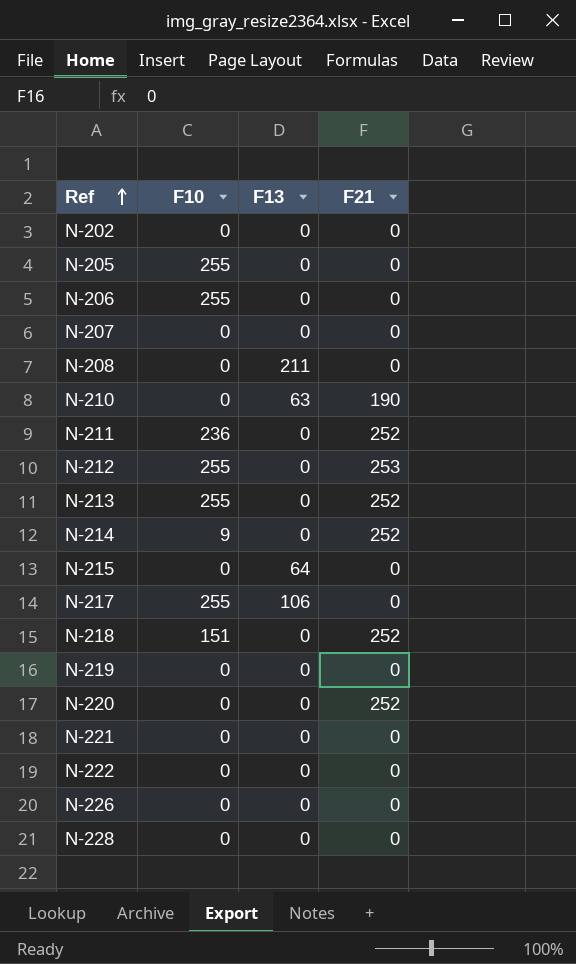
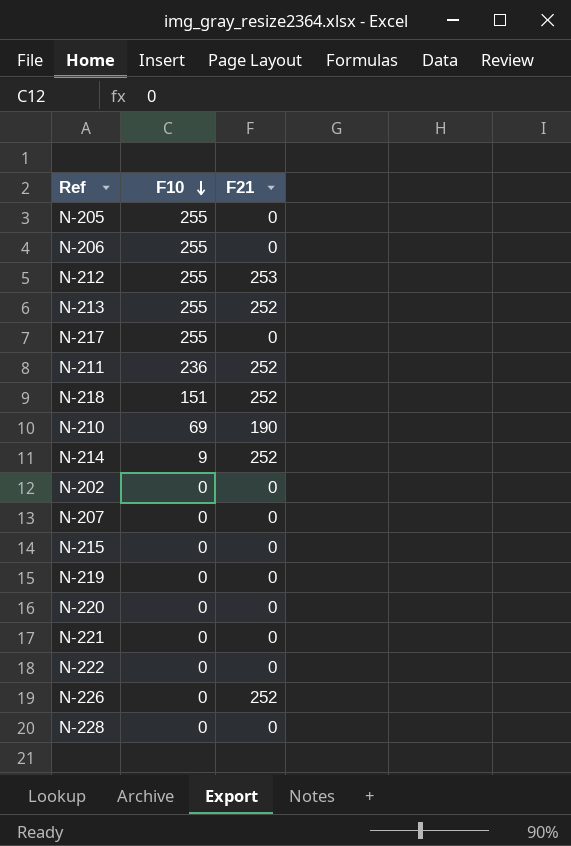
row order: Ref ascending -> F10 descending
column F13 | position: 3 -> none
row N-208: 0 | 211 | 0 -> none
N-210 | F10: 0 -> 69
N-220 | F21: 252 -> 0
N-226 | F21: 0 -> 252

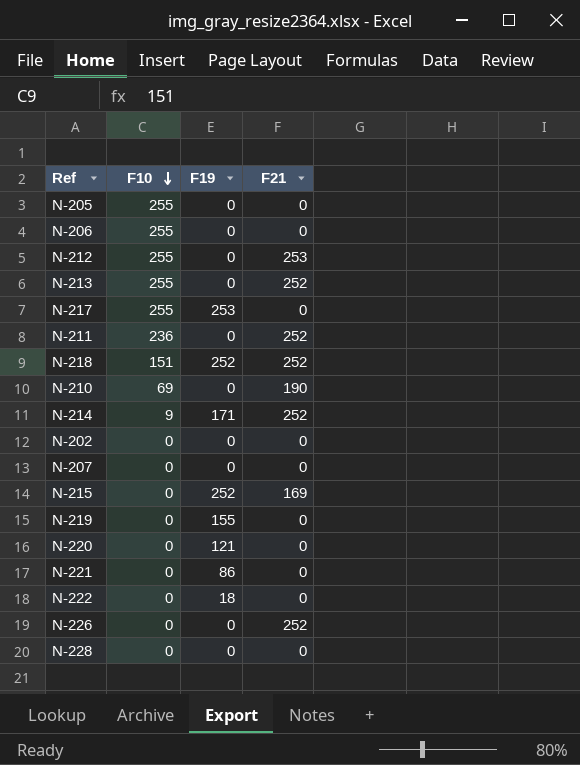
column F19 | position: none -> 3
N-215 | F21: 0 -> 169

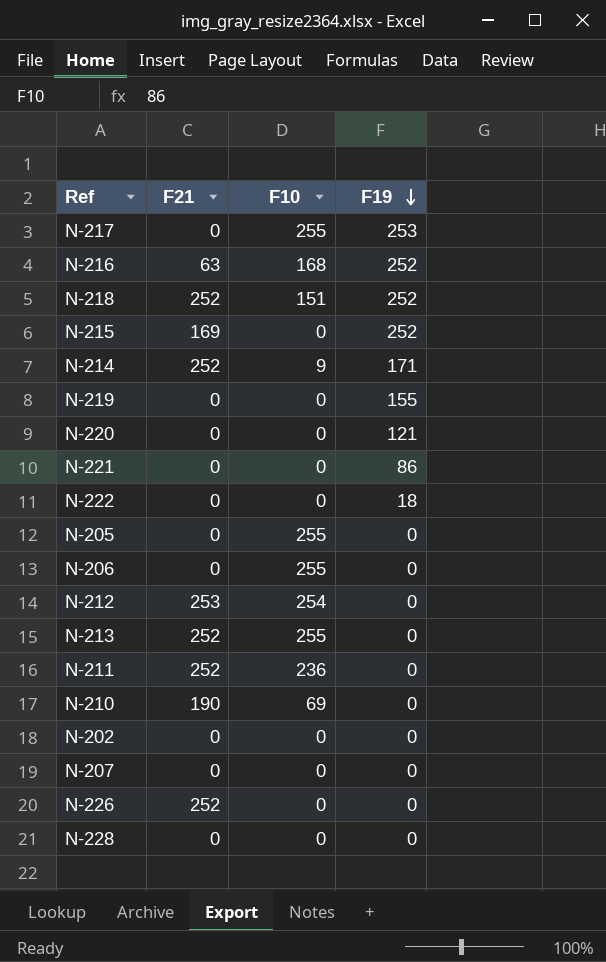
row order: F10 descending -> F19 descending
column F21 | position: 4 -> 2
row N-216: none -> 63 | 168 | 252
N-212 | F10: 255 -> 254

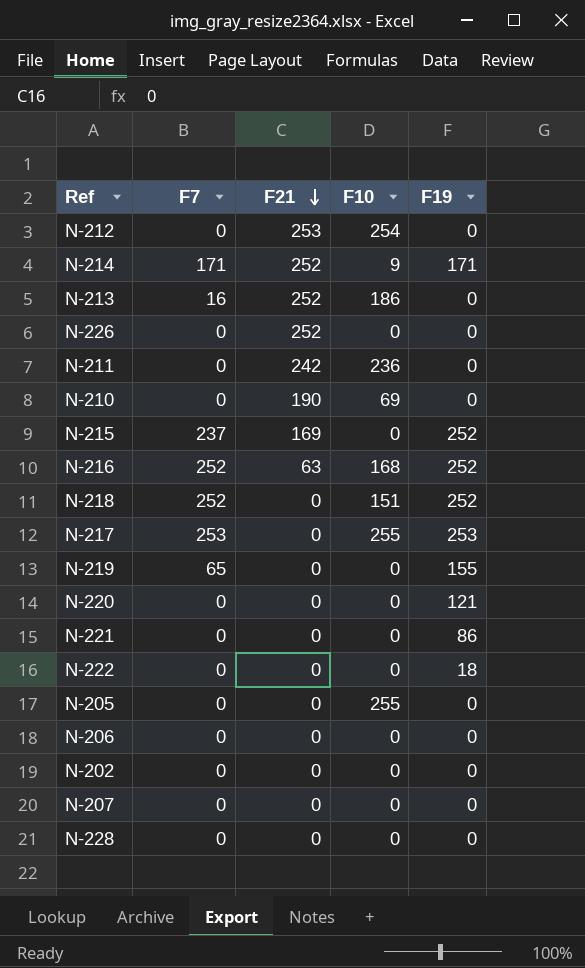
row order: F19 descending -> F21 descending
column F7 | position: none -> 2
N-213 | F10: 255 -> 186
N-211 | F21: 252 -> 242
N-218 | F21: 252 -> 0
N-206 | F10: 255 -> 0

